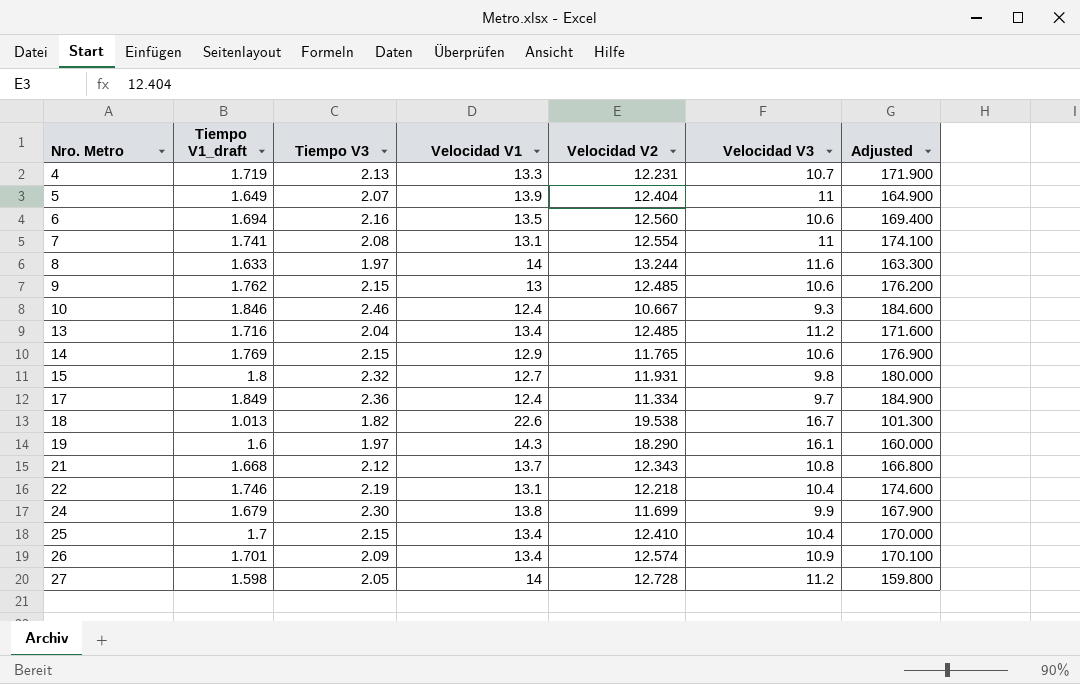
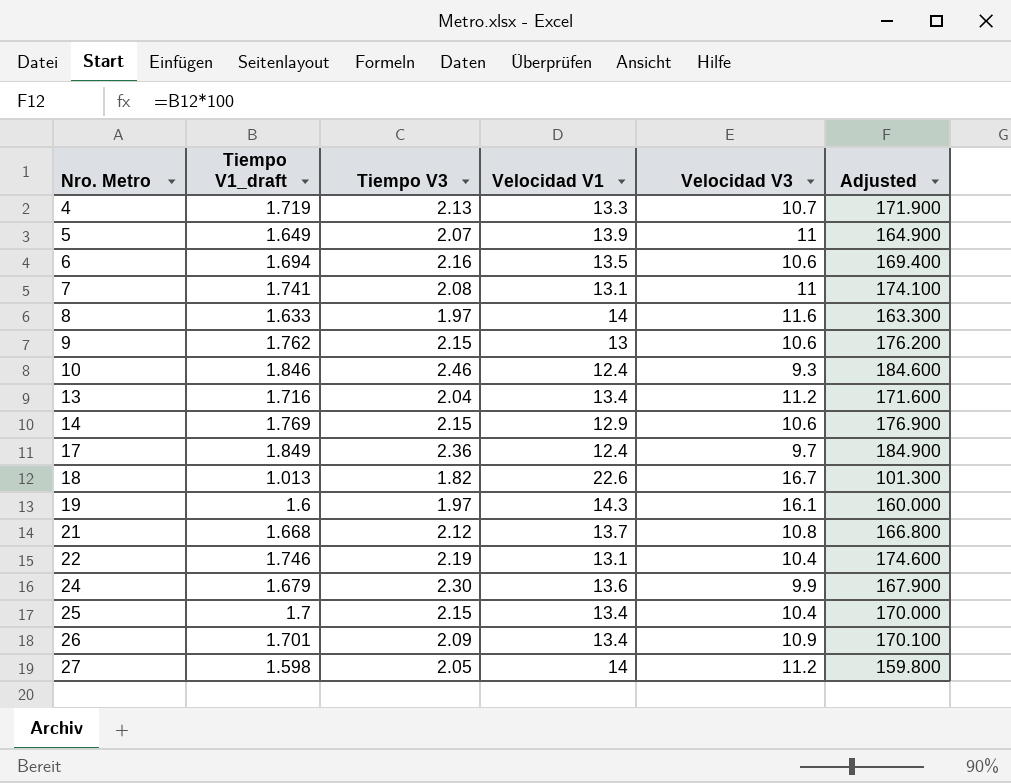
column Velocidad V2 | position: 5 -> none
row 15: 1.8 | 2.32 | 12.7 | 11.931 | 9.8 | 180.000 -> none
24 | Velocidad V1: 13.8 -> 13.6

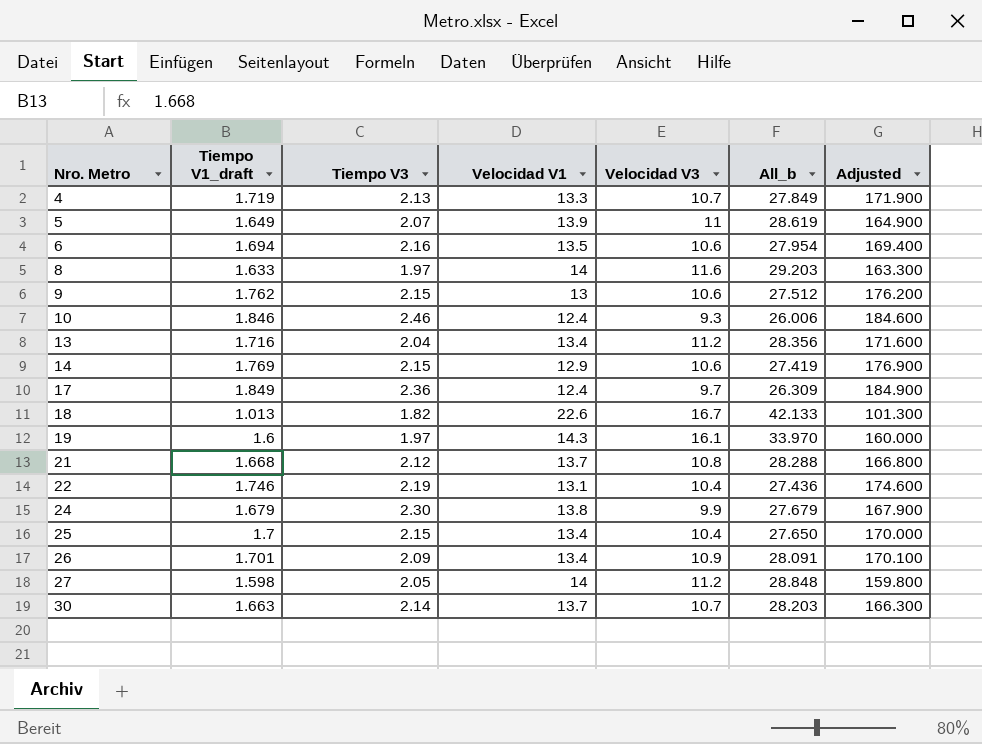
column All_b | formula: none -> [Tiempo V1_draft] + [Tiempo V3] + [Velocidad V1] + [Velocidad V3]
row 7: 1.741 | 2.08 | 13.1 | 11 | 174.100 -> none
24 | Velocidad V1: 13.6 -> 13.8
row 30: none -> 1.663 | 2.14 | 13.7 | 10.7 | 28.203 | 166.300

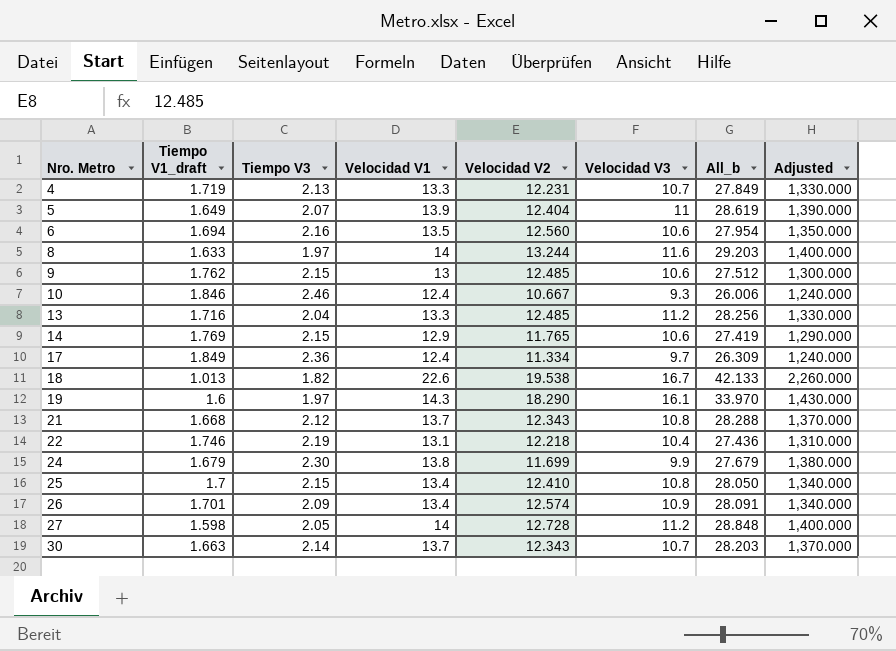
column Velocidad V2 | position: none -> 5
column Adjusted | formula: [Tiempo V1_draft] * 100 -> [Velocidad V1] * 100
13 | Velocidad V1: 13.4 -> 13.3
13 | All_b: 28.356 -> 28.256
25 | Velocidad V3: 10.4 -> 10.8
25 | All_b: 27.650 -> 28.050

